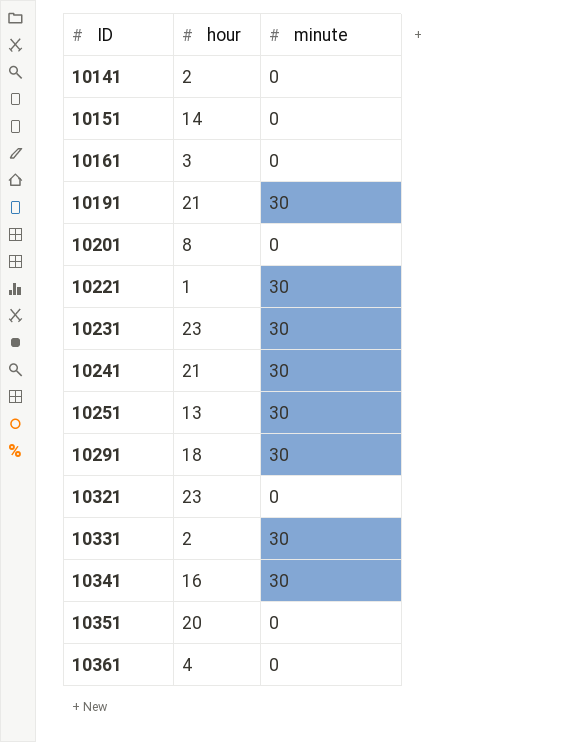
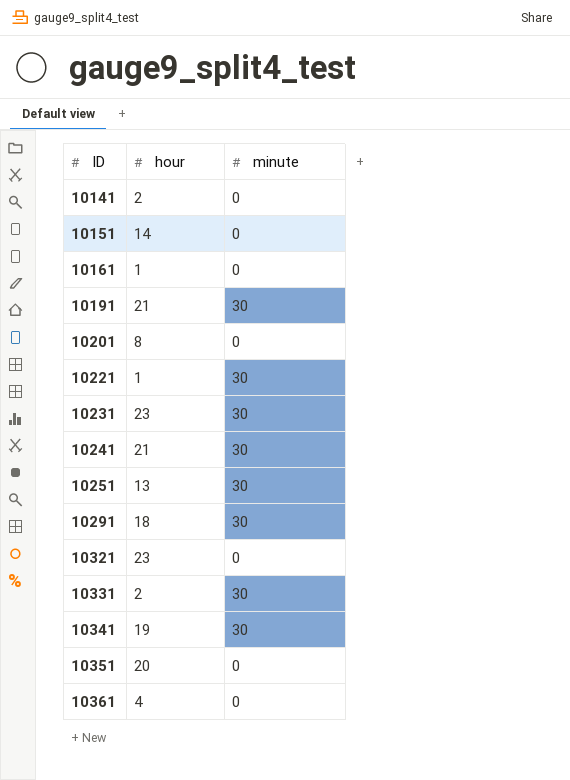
10161 | hour: 3 -> 1
10341 | hour: 16 -> 19

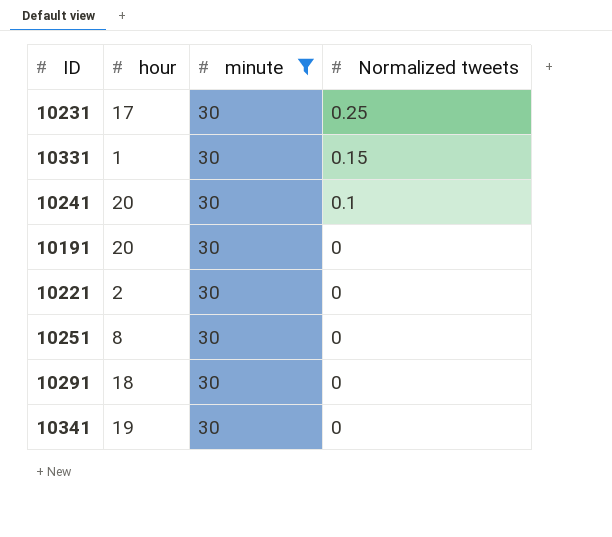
filter: none -> minute = 30
row order: ID ascending -> Normalized tweets descending
column Normalized tweets | position: none -> 4
10231 | hour: 23 -> 17
10331 | hour: 2 -> 1
10241 | hour: 21 -> 20
10191 | hour: 21 -> 20
10221 | hour: 1 -> 2
10251 | hour: 13 -> 8

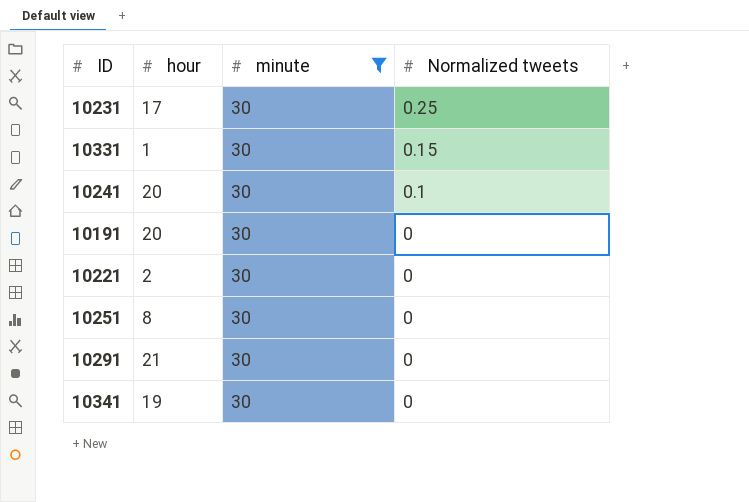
10291 | hour: 18 -> 21

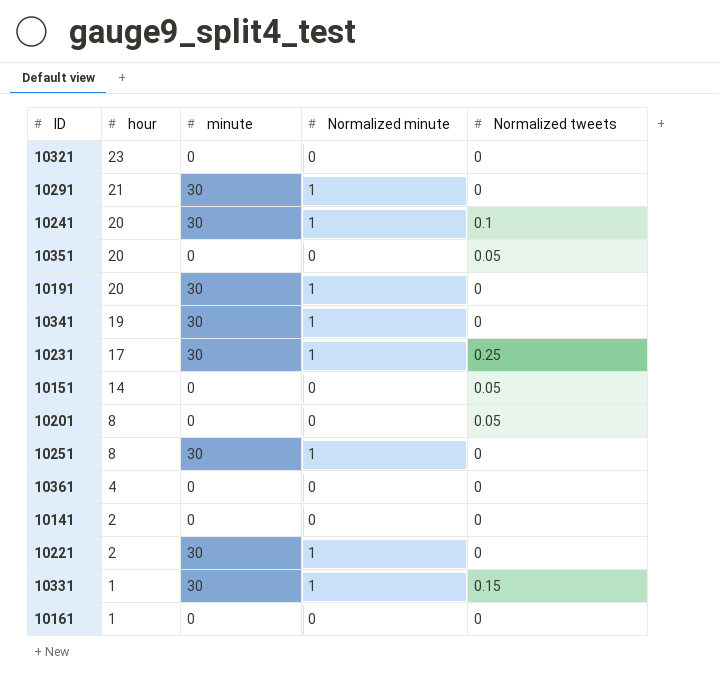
filter: minute = 30 -> none
row order: Normalized tweets descending -> hour descending
column Normalized minute | position: none -> 4

